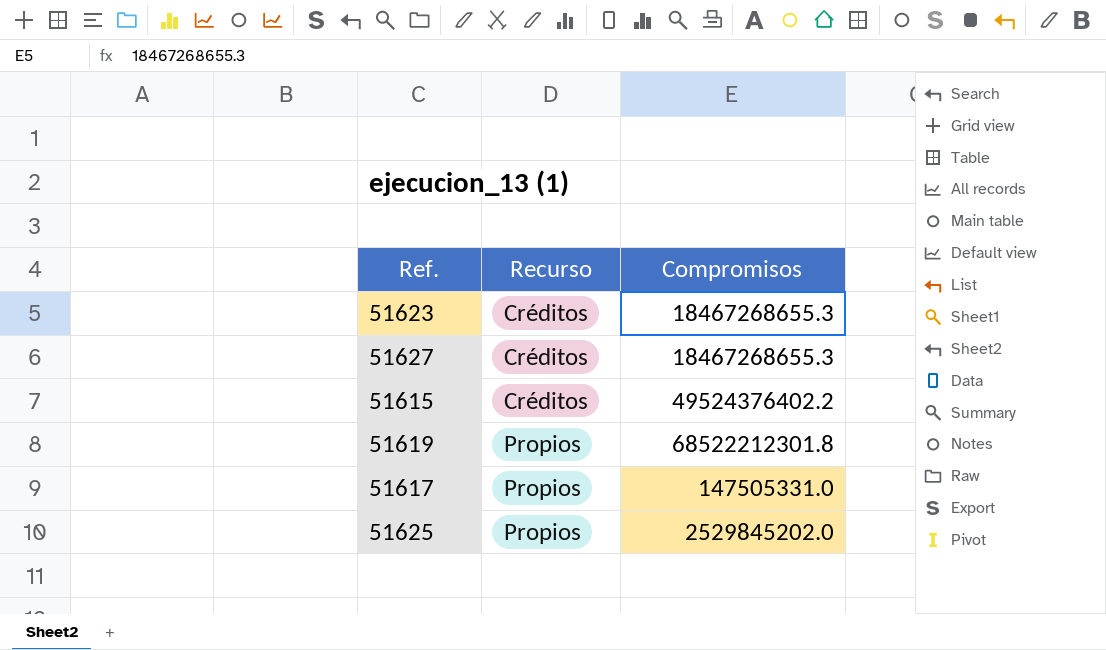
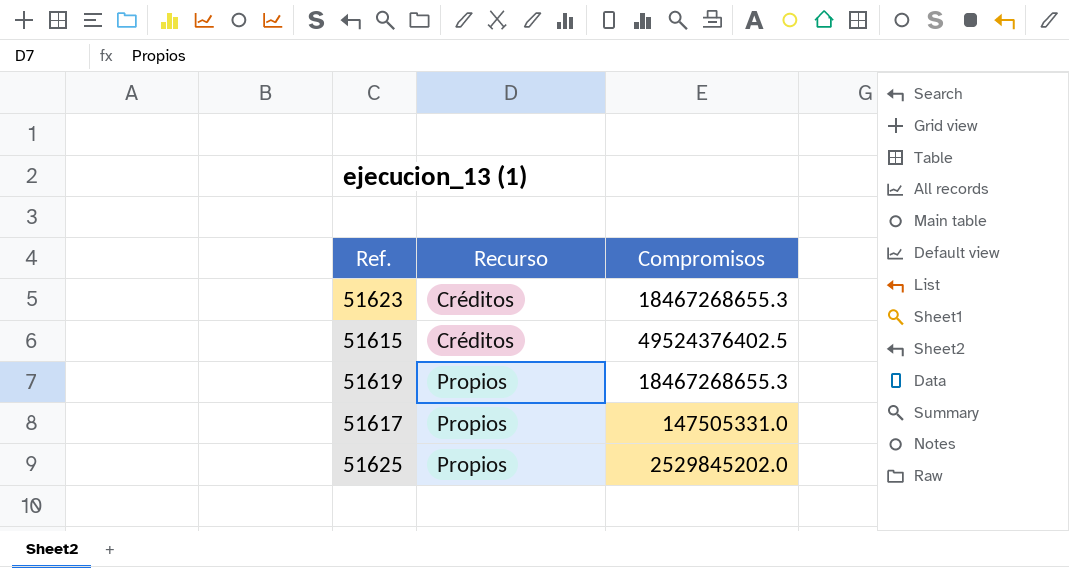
row 51627: Créditos | 18467268655.3 -> none
51615 | Compromisos: 49524376402.2 -> 49524376402.5
51619 | Compromisos: 68522212301.8 -> 18467268655.3

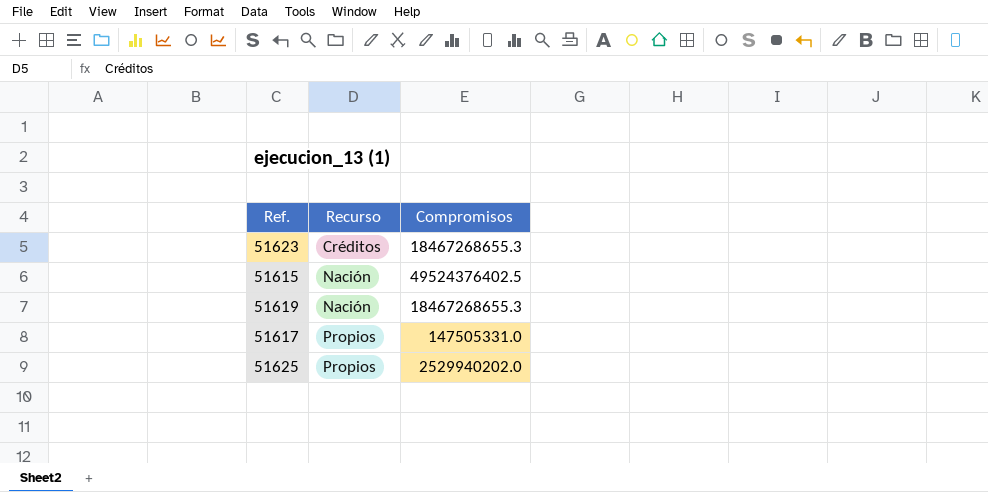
51615 | Recurso: Créditos -> Nación
51619 | Recurso: Propios -> Nación
51625 | Compromisos: 2529845202.0 -> 2529940202.0

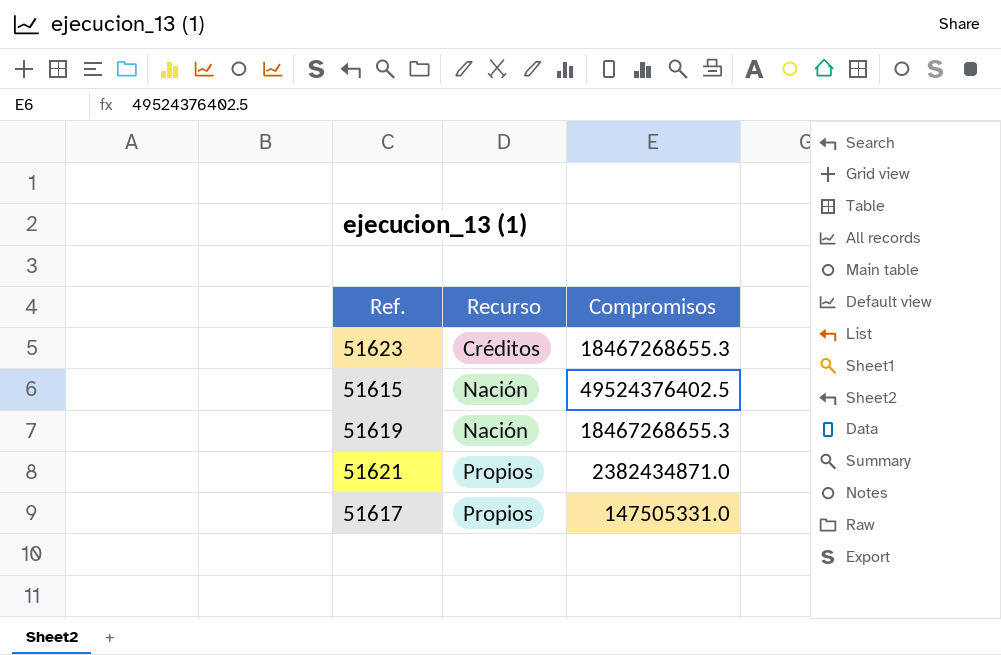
row 51625: Propios | 2529940202.0 -> none
row 51621: none -> Propios | 2382434871.0

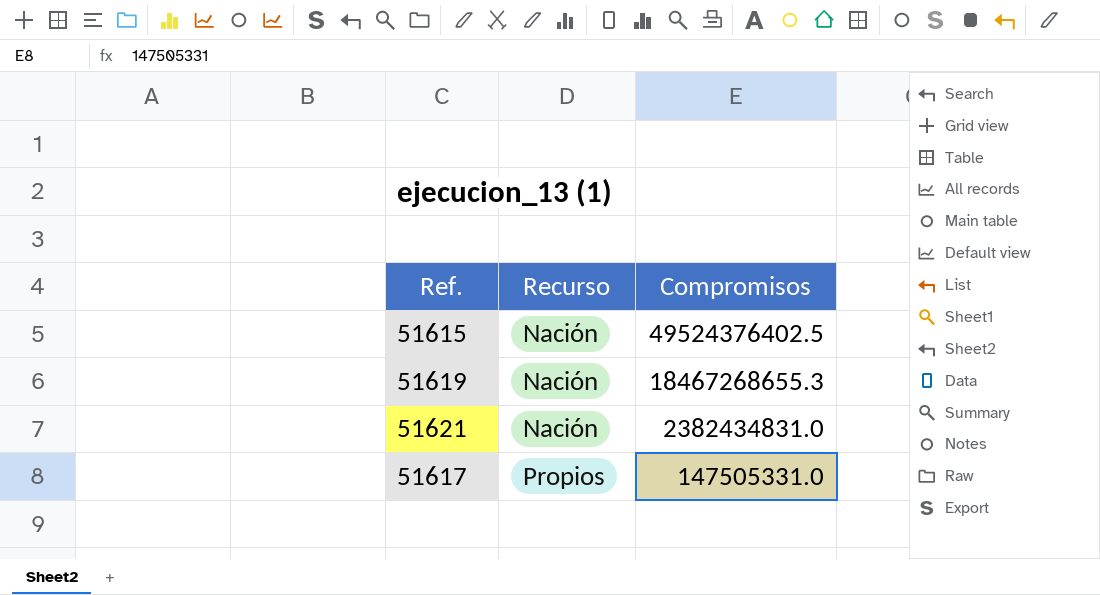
row 51623: Créditos | 18467268655.3 -> none
51621 | Recurso: Propios -> Nación
51621 | Compromisos: 2382434871.0 -> 2382434831.0

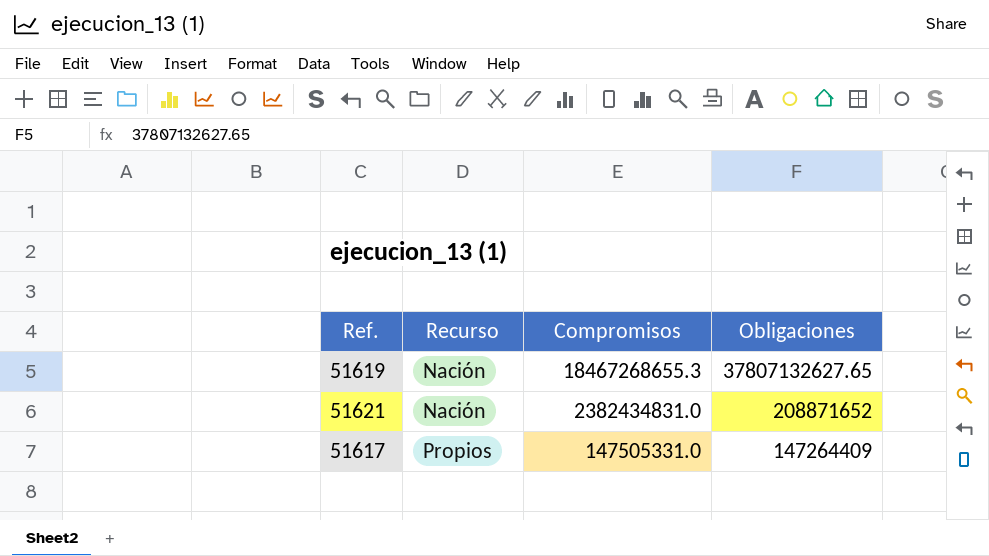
column Obligaciones | position: none -> 4
row 51615: Nación | 49524376402.5 -> none

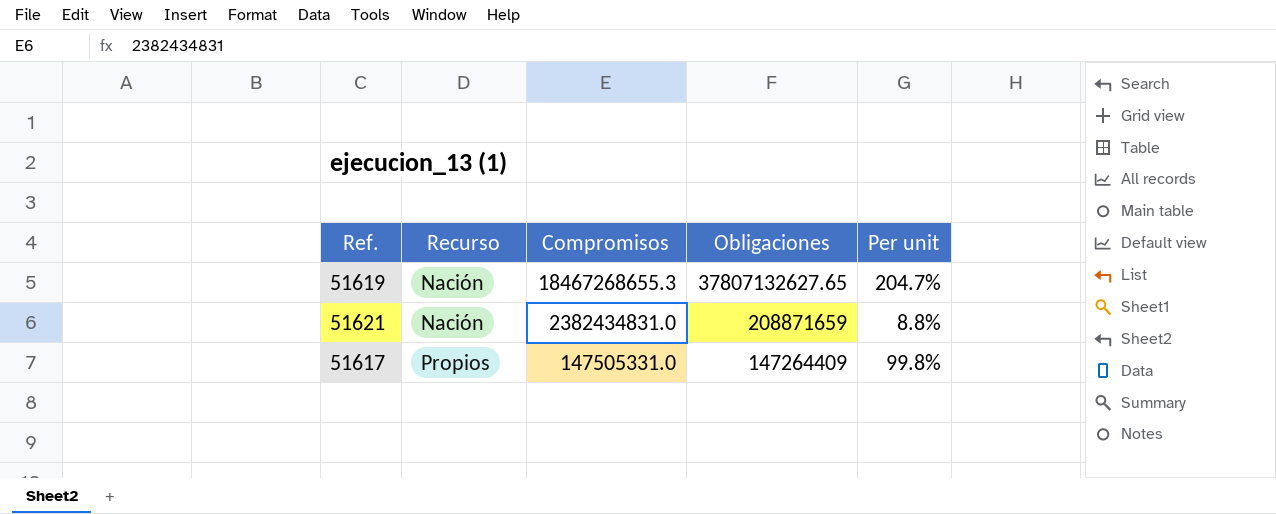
column Per unit | formula: none -> [Obligaciones] / [Compromisos]
51621 | Obligaciones: 208871652 -> 208871659

